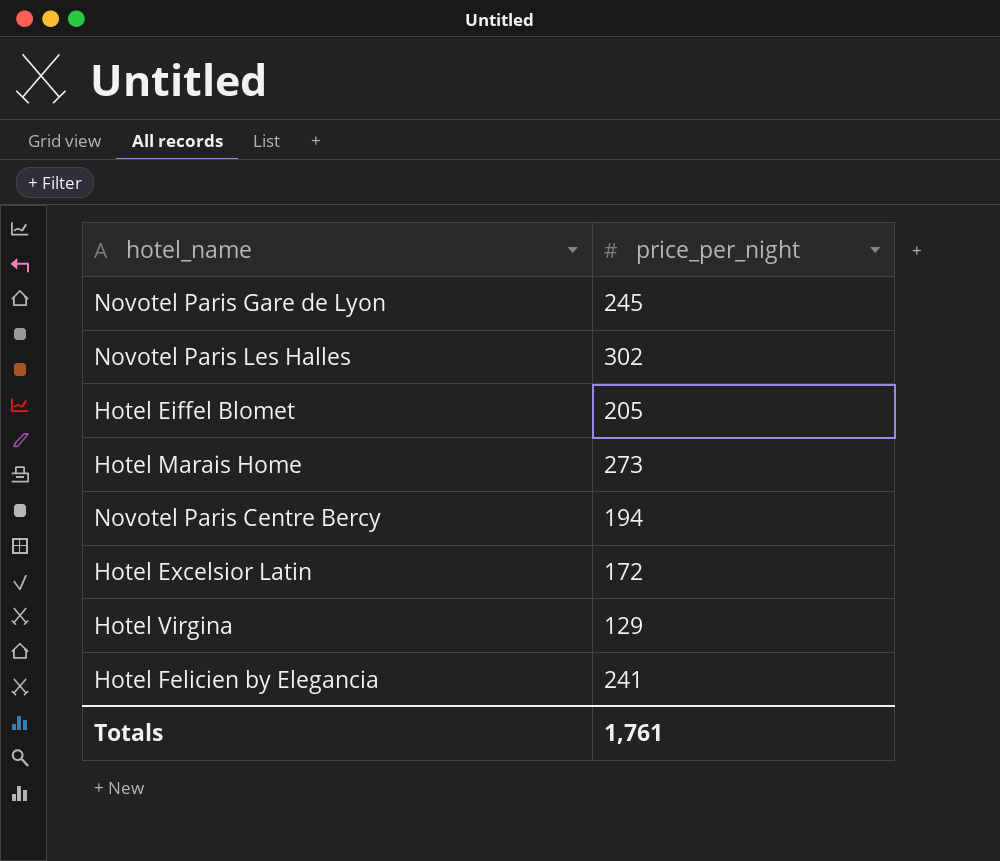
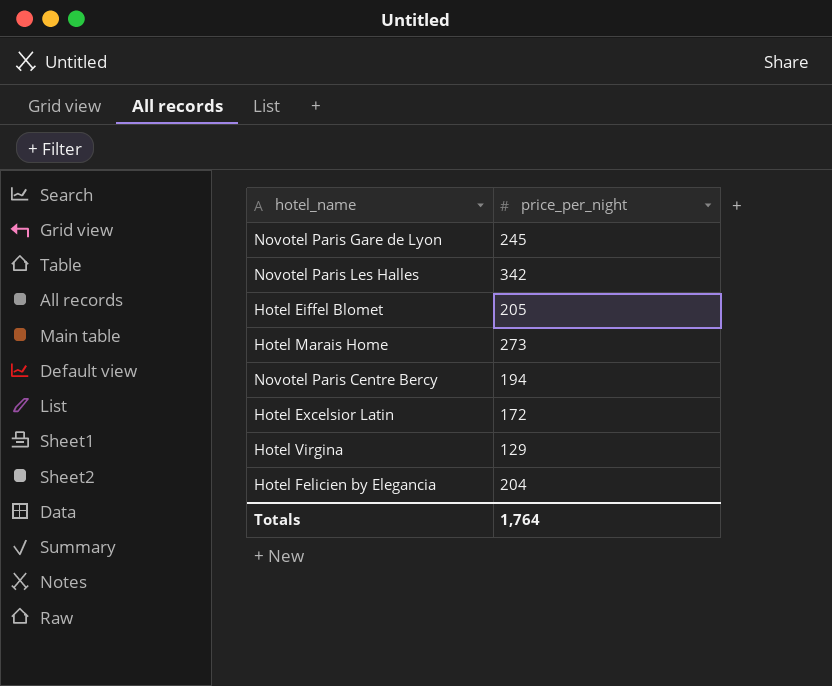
Novotel Paris Les Halles | price_per_night: 302 -> 342
Hotel Felicien by Elegancia | price_per_night: 241 -> 204
Totals | price_per_night: 1,761 -> 1,764

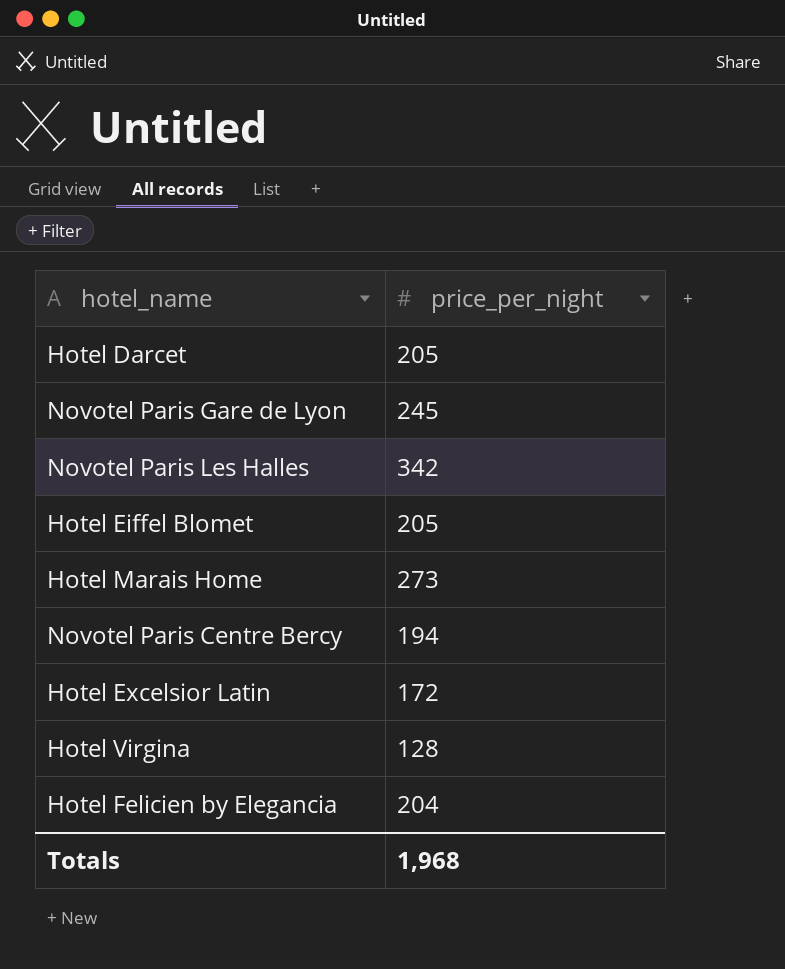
row Hotel Darcet: none -> 205
Hotel Virgina | price_per_night: 129 -> 128
Totals | price_per_night: 1,764 -> 1,968

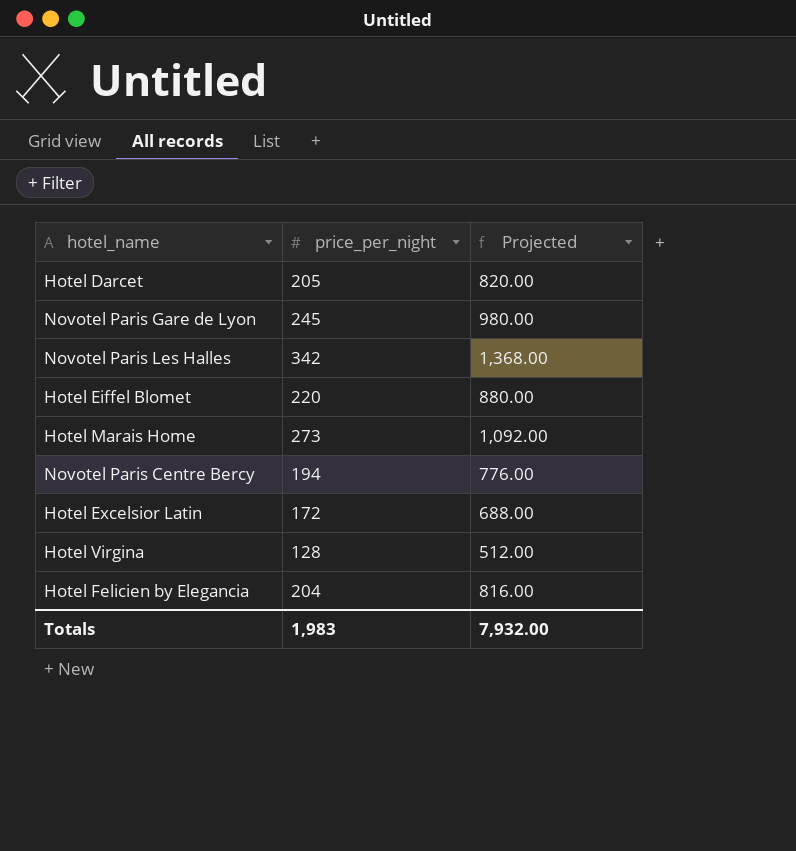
column Projected | formula: none -> [price_per_night] * 4
Hotel Eiffel Blomet | price_per_night: 205 -> 220
Totals | price_per_night: 1,968 -> 1,983

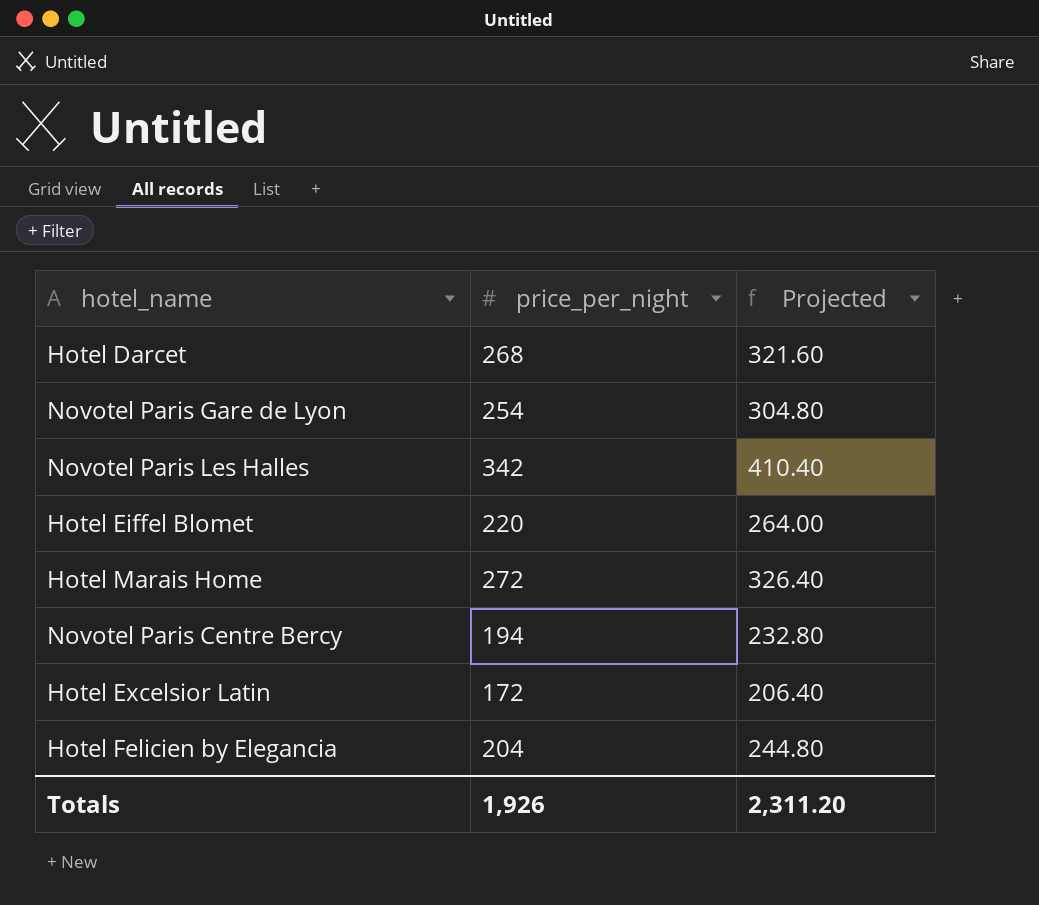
column Projected | formula: [price_per_night] * 4 -> [price_per_night] * 1.2
row Hotel Virgina: 128 | 512.00 -> none
Hotel Darcet | price_per_night: 205 -> 268
Novotel Paris Gare de Lyon | price_per_night: 245 -> 254
Hotel Marais Home | price_per_night: 273 -> 272
Totals | price_per_night: 1,983 -> 1,926
Totals | Projected: 7,932.00 -> 2,311.20

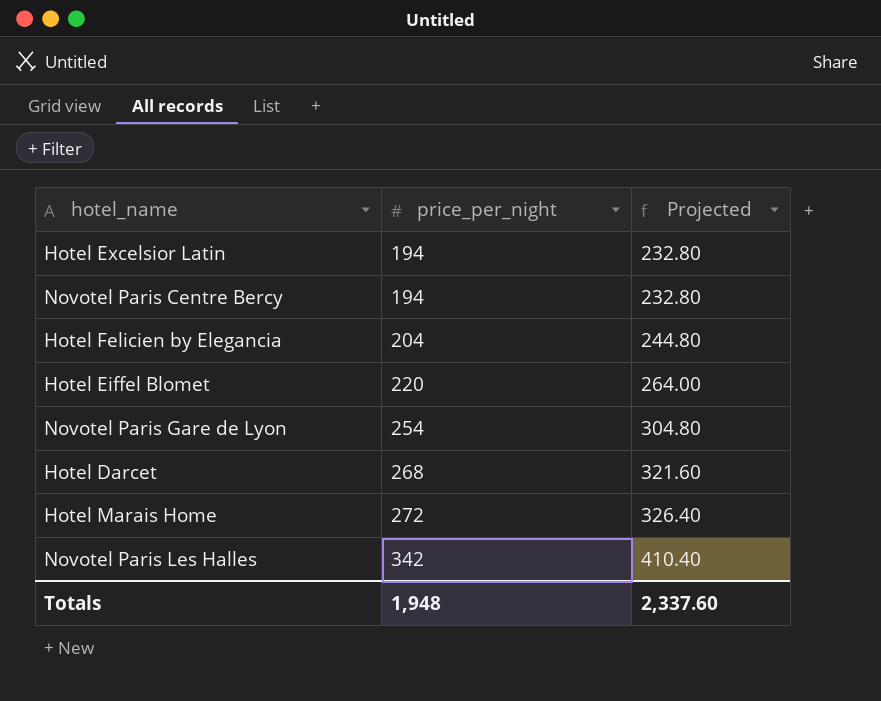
row order: none -> price_per_night ascending
Hotel Excelsior Latin | price_per_night: 172 -> 194
Hotel Excelsior Latin | Projected: 206.40 -> 232.80
Totals | price_per_night: 1,926 -> 1,948
Totals | Projected: 2,311.20 -> 2,337.60

